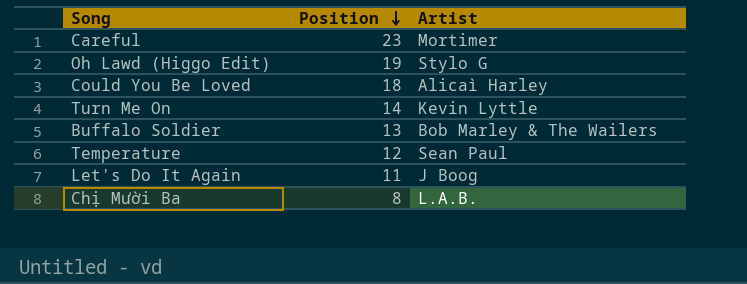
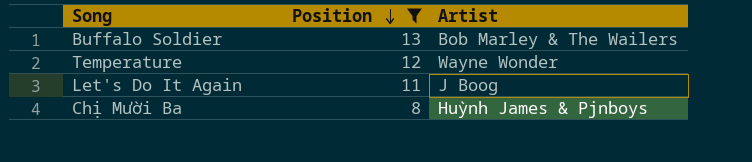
filter: none -> Position <= 13
Temperature | Artist: Sean Paul -> Wayne Wonder
Chị Mười Ba | Artist: L.A.B. -> Huỳnh James & Pjnboys

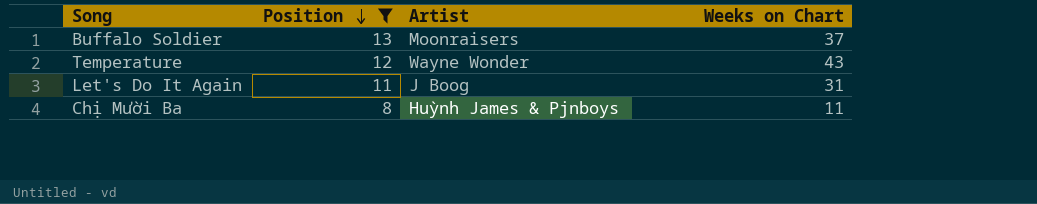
column Weeks on Chart | position: none -> 4
Buffalo Soldier | Artist: Bob Marley & The Wailers -> Moonraisers

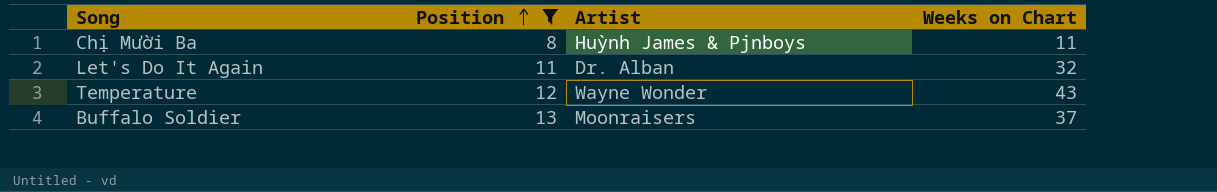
row order: Position descending -> Position ascending
Let's Do It Again | Artist: J Boog -> Dr. Alban
Let's Do It Again | Weeks on Chart: 31 -> 32

